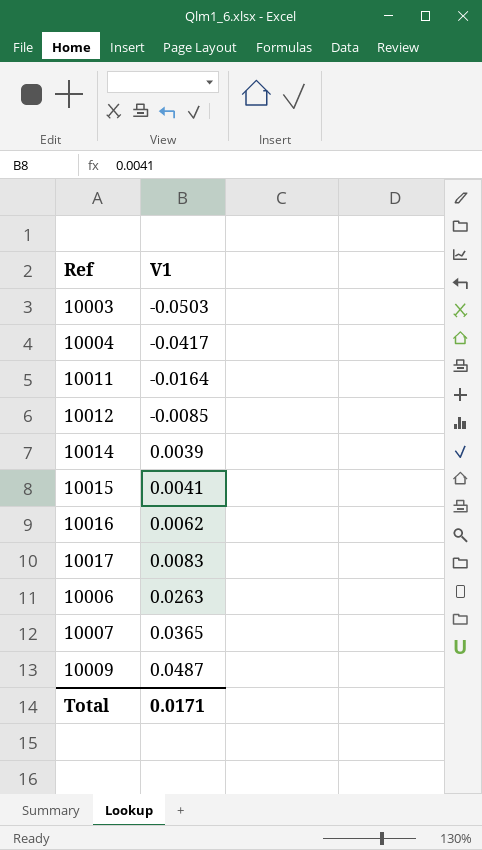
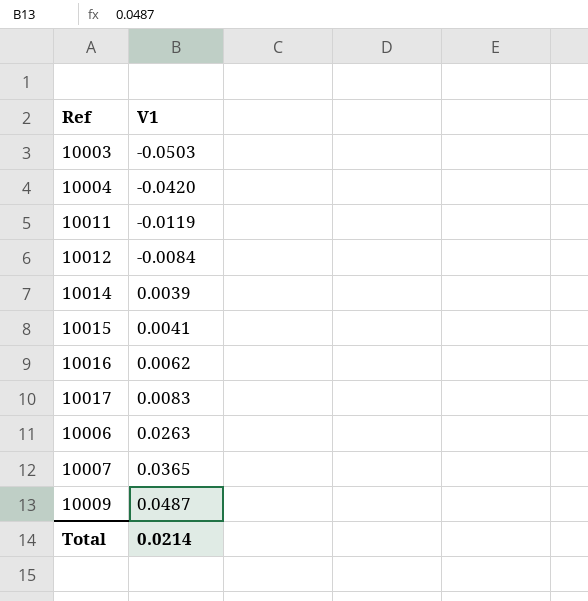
10004 | V1: -0.0417 -> -0.0420
10011 | V1: -0.0164 -> -0.0119
10012 | V1: -0.0085 -> -0.0084
Total | V1: 0.0171 -> 0.0214

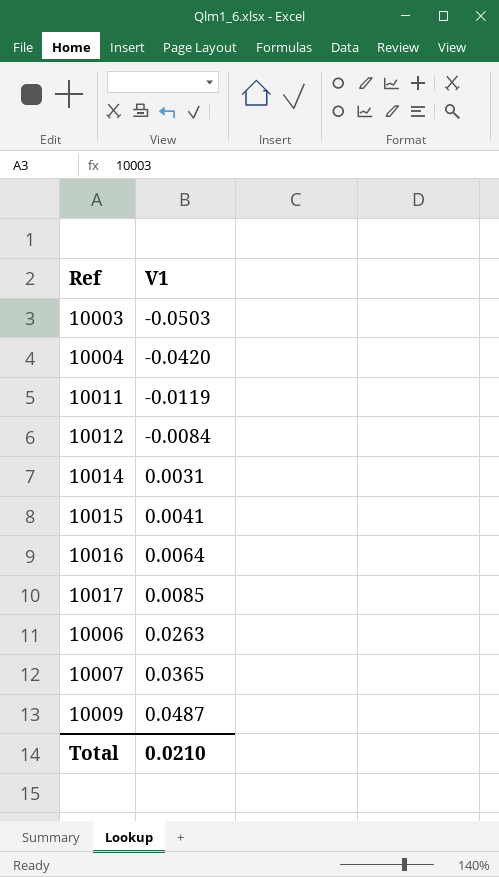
10014 | V1: 0.0039 -> 0.0031
10016 | V1: 0.0062 -> 0.0064
10017 | V1: 0.0083 -> 0.0085
Total | V1: 0.0214 -> 0.0210

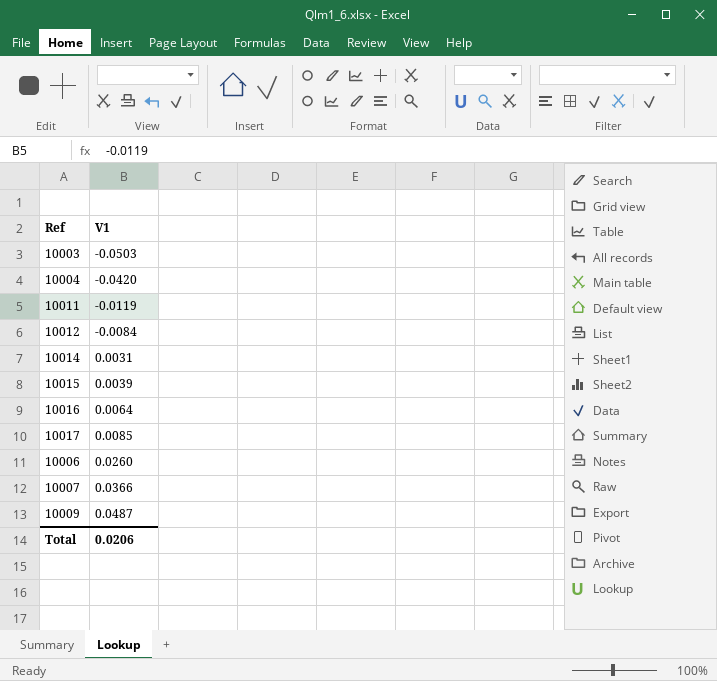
10015 | V1: 0.0041 -> 0.0039
10006 | V1: 0.0263 -> 0.0260
10007 | V1: 0.0365 -> 0.0366
Total | V1: 0.0210 -> 0.0206

